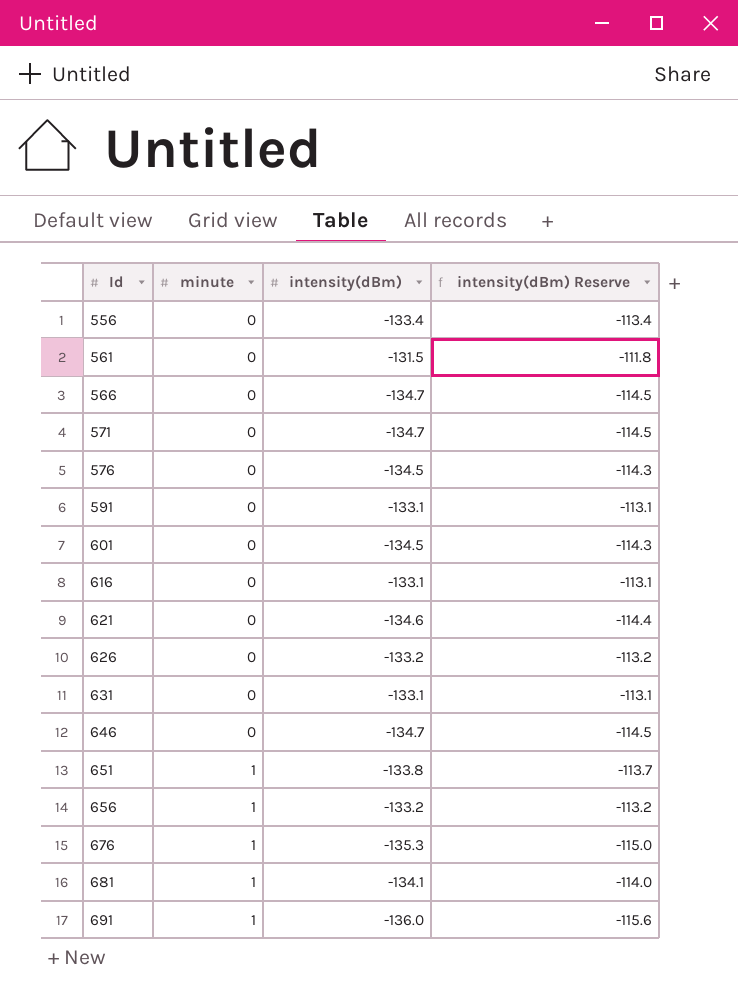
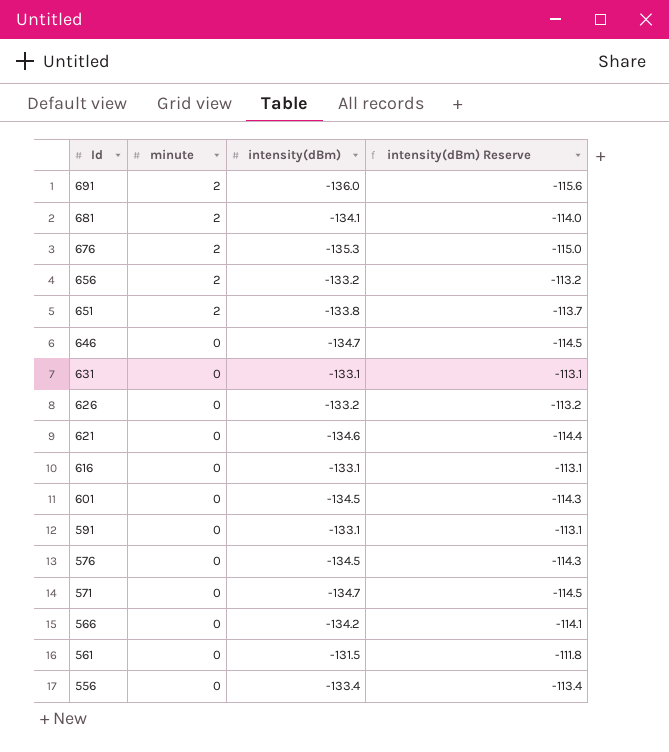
row order: Id ascending -> Id descending
691 | minute: 1 -> 2
681 | minute: 1 -> 2
676 | minute: 1 -> 2
656 | minute: 1 -> 2
651 | minute: 1 -> 2
566 | intensity(dBm): -134.7 -> -134.2
566 | intensity(dBm) Reserve: -114.5 -> -114.1

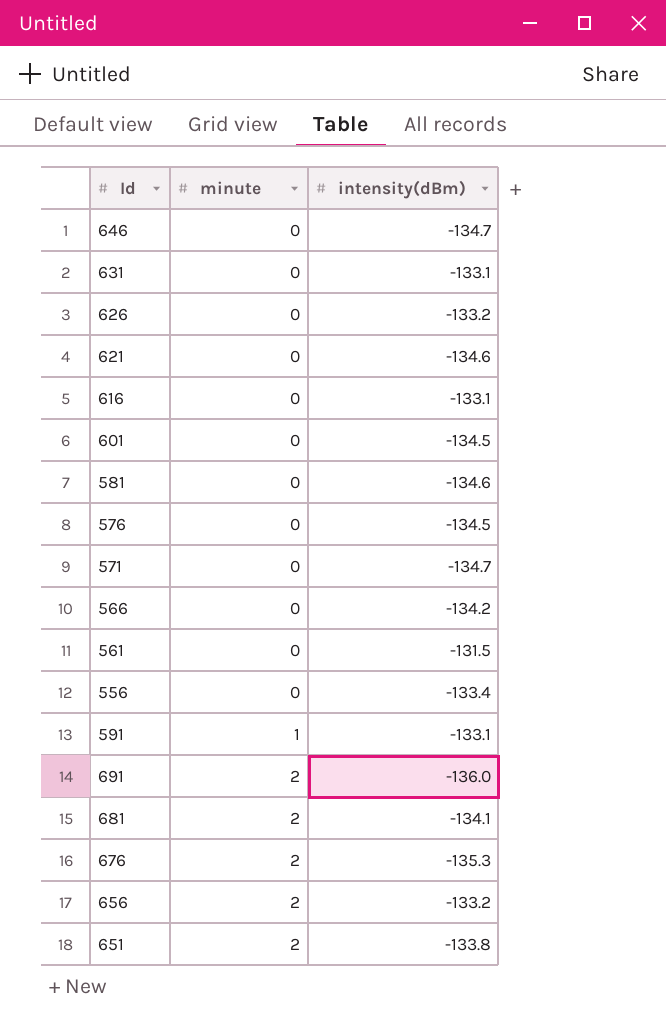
row order: Id descending -> minute ascending
column intensity(dBm) Reserve | formula: [intensity(dBm)] * 0.85 -> none
row 581: none -> 0 | -134.6
591 | minute: 0 -> 1

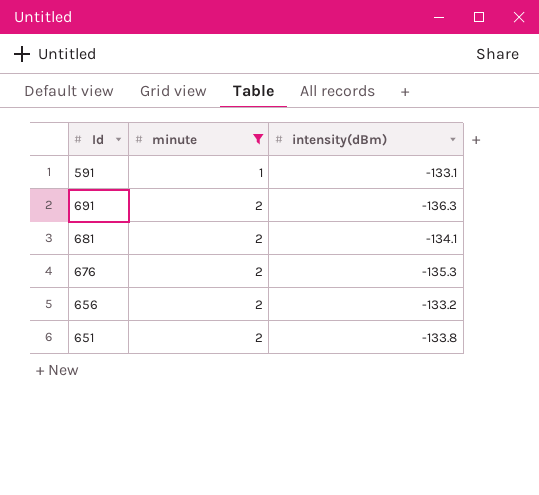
filter: none -> minute != 0
691 | intensity(dBm): -136.0 -> -136.3

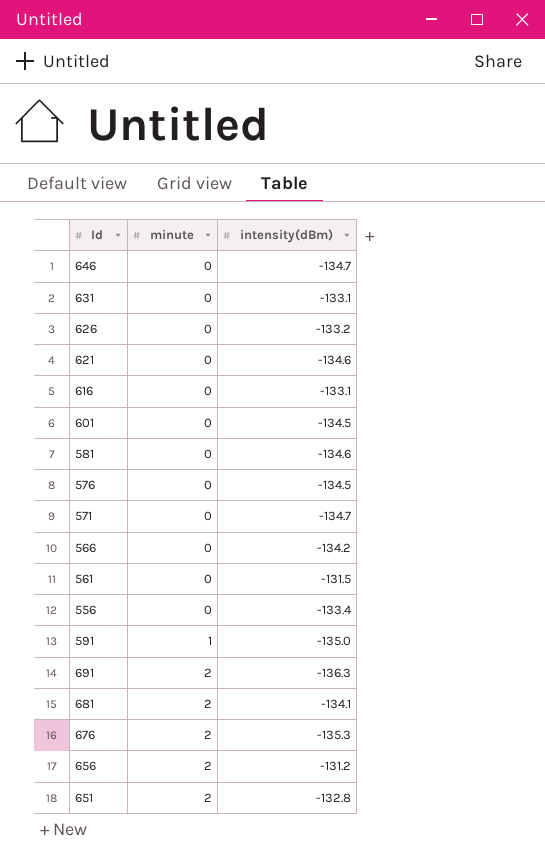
filter: minute != 0 -> none
591 | intensity(dBm): -133.1 -> -135.0
656 | intensity(dBm): -133.2 -> -131.2
651 | intensity(dBm): -133.8 -> -132.8

